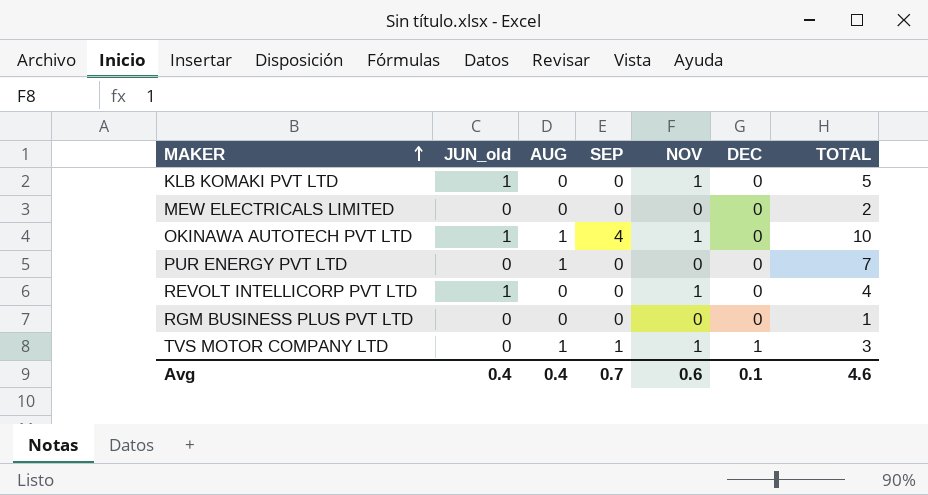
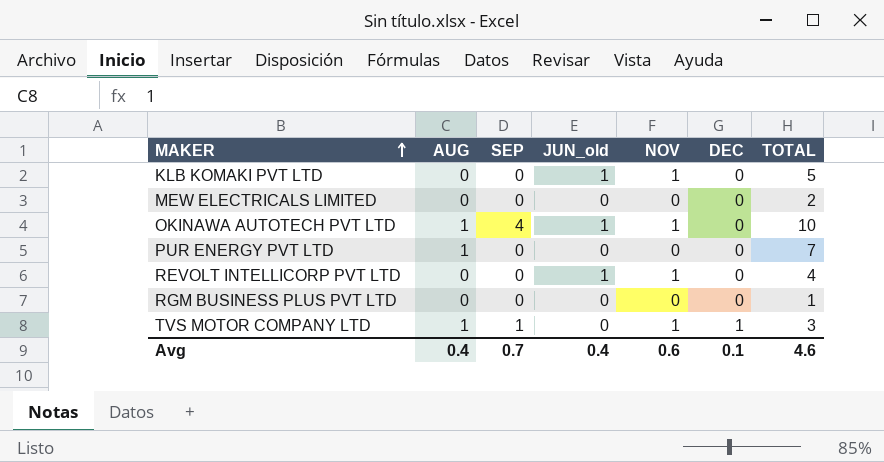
column JUN_old | position: 2 -> 4

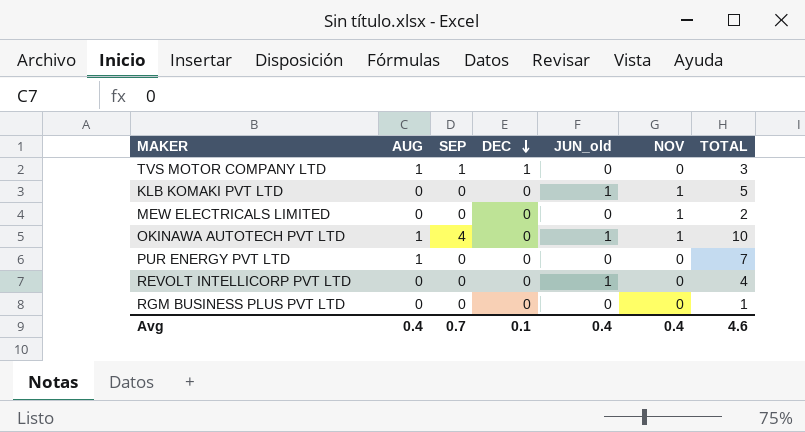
row order: MAKER ascending -> DEC descending
column DEC | position: 6 -> 4
TVS MOTOR COMPANY LTD | NOV: 1 -> 0
MEW ELECTRICALS LIMITED | NOV: 0 -> 1
REVOLT INTELLICORP PVT LTD | NOV: 1 -> 0
Avg | NOV: 0.6 -> 0.4

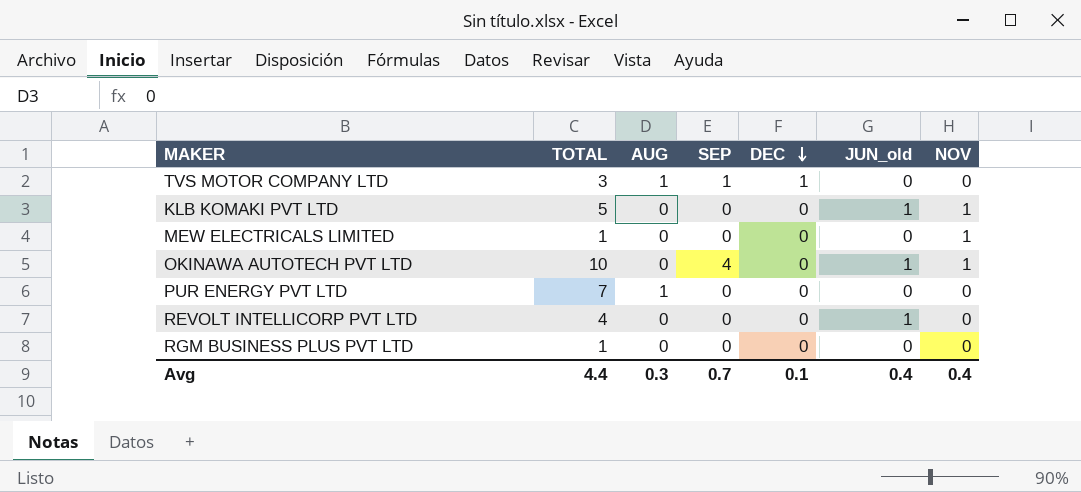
column TOTAL | position: 7 -> 2
MEW ELECTRICALS LIMITED | TOTAL: 2 -> 1
OKINAWA AUTOTECH PVT LTD | AUG: 1 -> 0
Avg | TOTAL: 4.6 -> 4.4
Avg | AUG: 0.4 -> 0.3

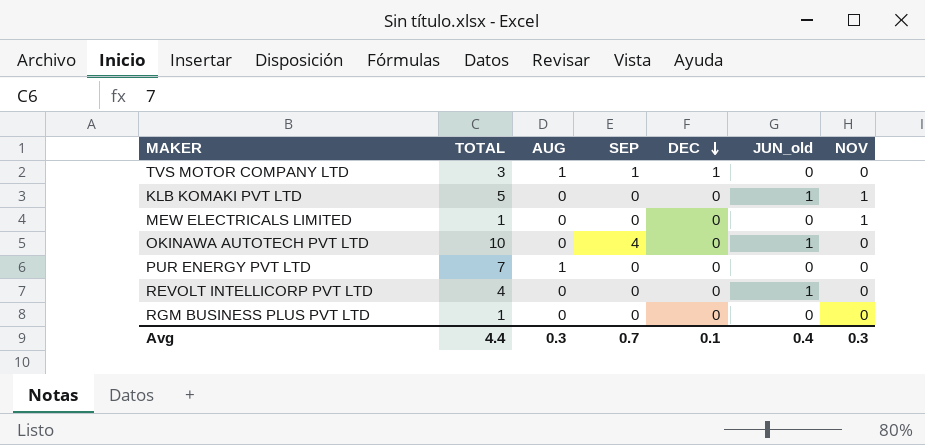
OKINAWA AUTOTECH PVT LTD | NOV: 1 -> 0
Avg | NOV: 0.4 -> 0.3

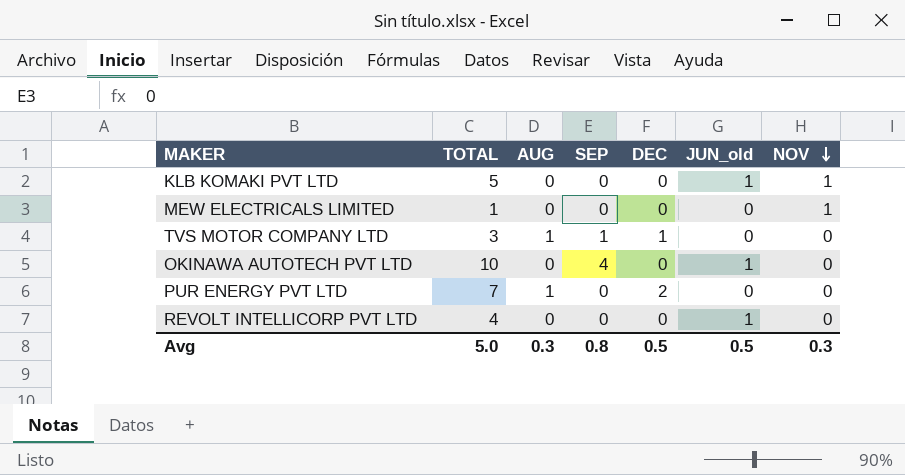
row order: DEC descending -> NOV descending
row RGM BUSINESS PLUS PVT LTD: 1 | 0 | 0 | 0 | 0 | 0 -> none
PUR ENERGY PVT LTD | DEC: 0 -> 2
Avg | TOTAL: 4.4 -> 5.0
Avg | SEP: 0.7 -> 0.8
Avg | DEC: 0.1 -> 0.5
Avg | JUN_old: 0.4 -> 0.5

